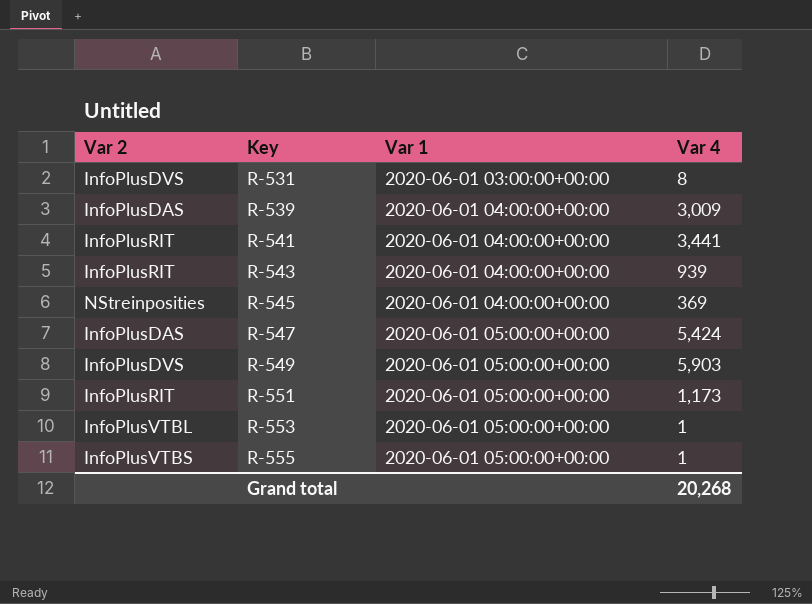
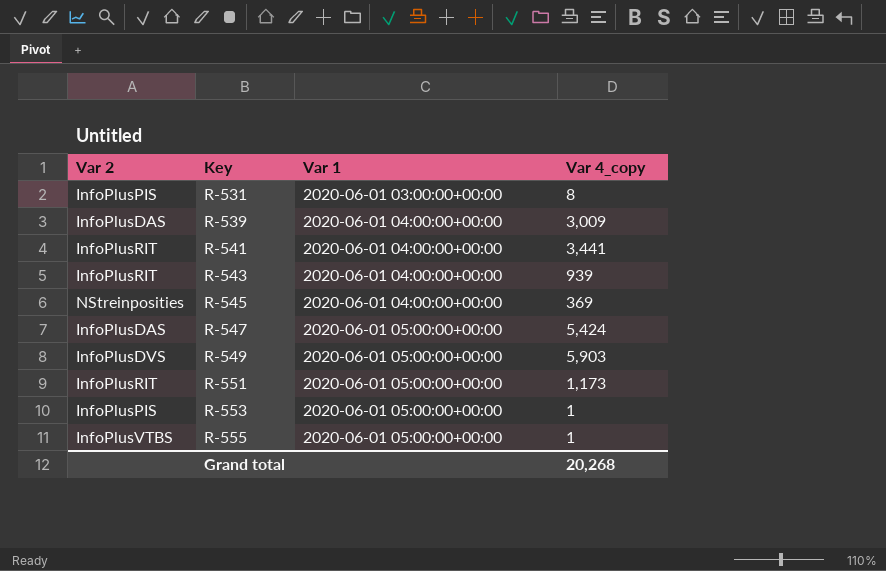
column name: Var 4 -> Var 4_copy
R-531 | Var 2: InfoPlusDVS -> InfoPlusPIS
R-553 | Var 2: InfoPlusVTBL -> InfoPlusPIS

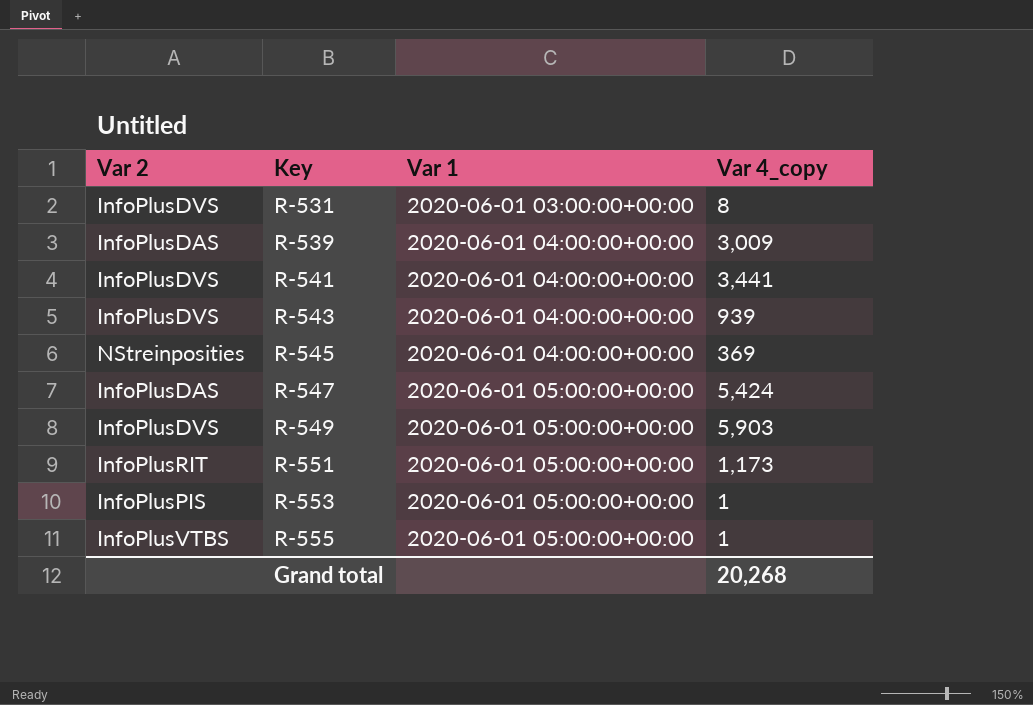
R-531 | Var 2: InfoPlusPIS -> InfoPlusDVS
R-541 | Var 2: InfoPlusRIT -> InfoPlusDVS
R-543 | Var 2: InfoPlusRIT -> InfoPlusDVS

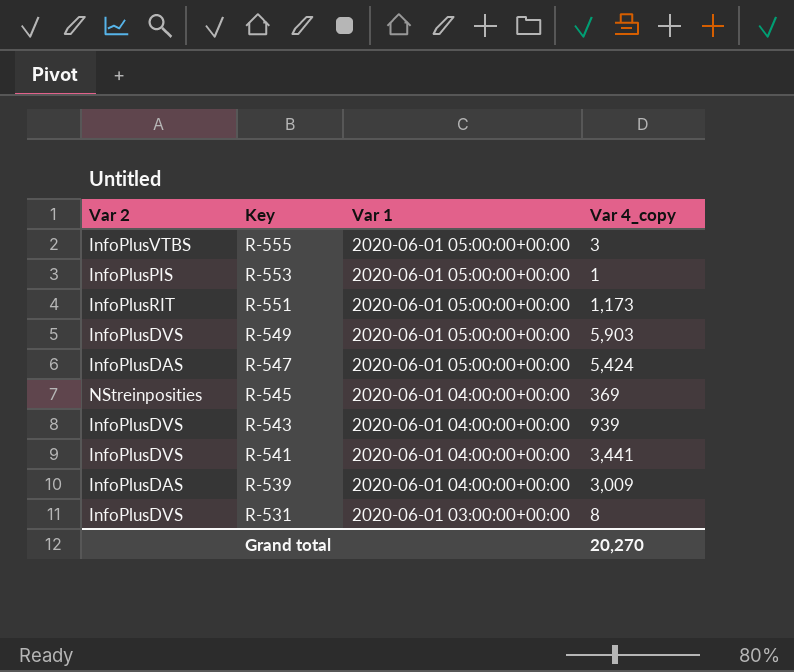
row order: Key ascending -> Key descending
R-555 | Var 4_copy: 1 -> 3
Grand total | Var 4_copy: 20,268 -> 20,270

